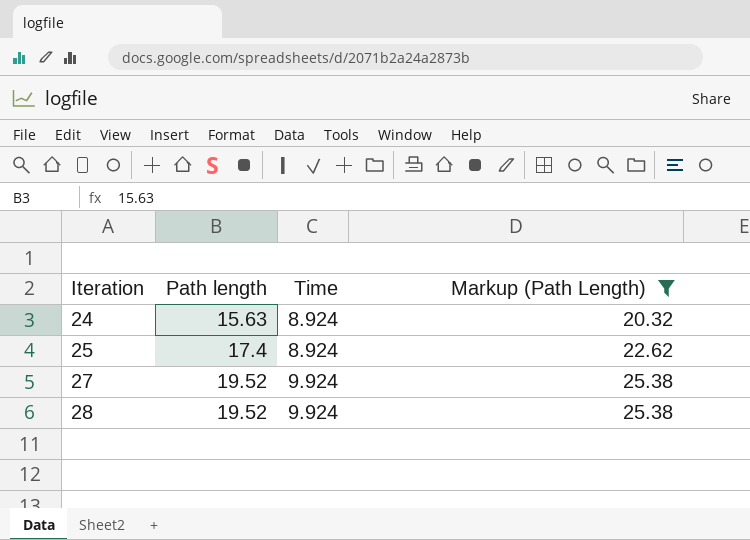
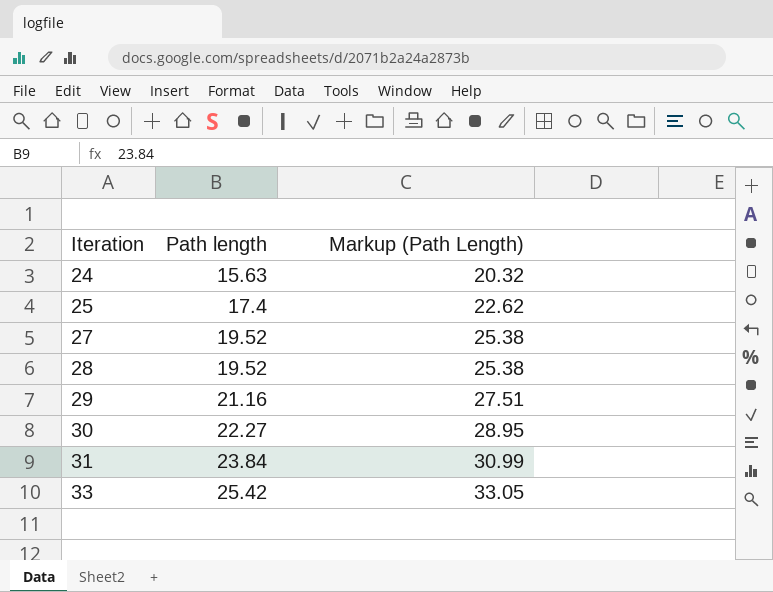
filter: Markup (Path Length) <= 25.38 -> none
column Time | position: 3 -> none

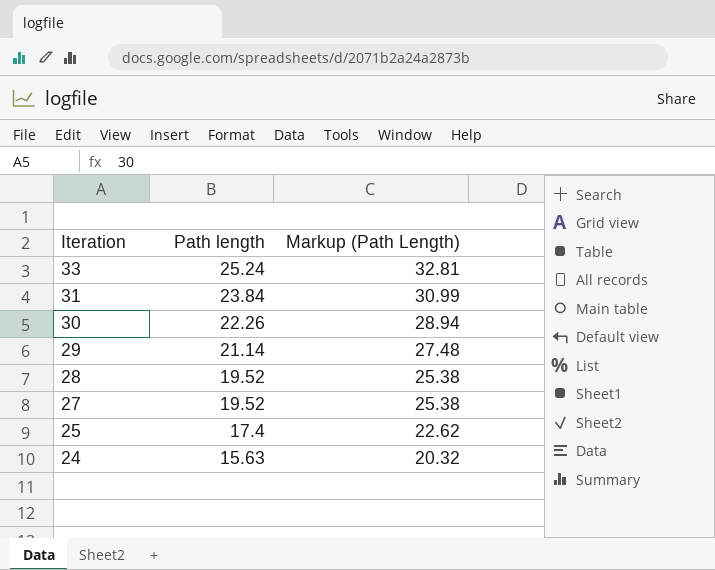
row order: Iteration ascending -> Iteration descending
33 | Path length: 25.42 -> 25.24
33 | Markup (Path Length): 33.05 -> 32.81
30 | Path length: 22.27 -> 22.26
30 | Markup (Path Length): 28.95 -> 28.94
29 | Path length: 21.16 -> 21.14
29 | Markup (Path Length): 27.51 -> 27.48

